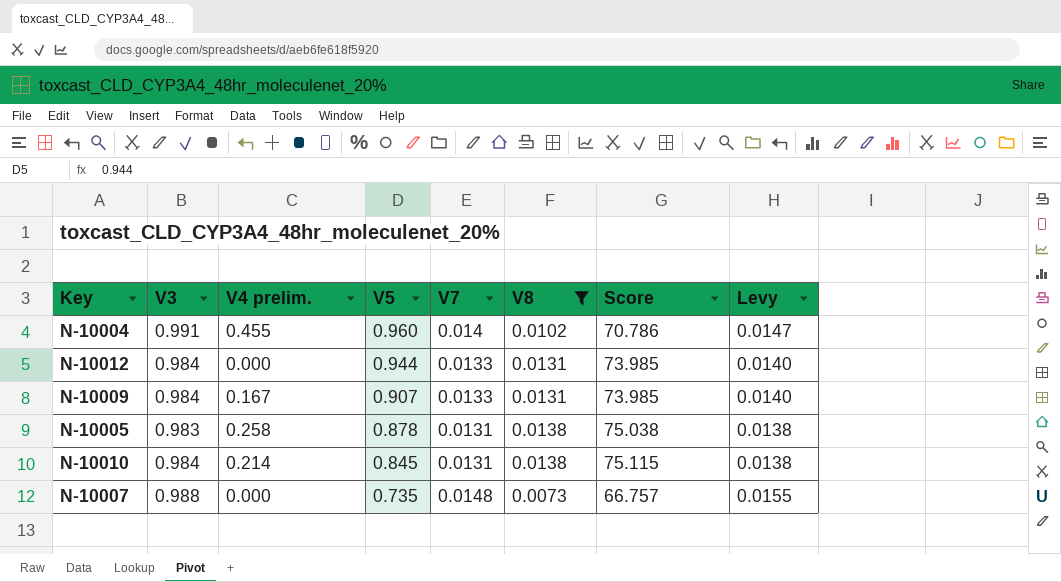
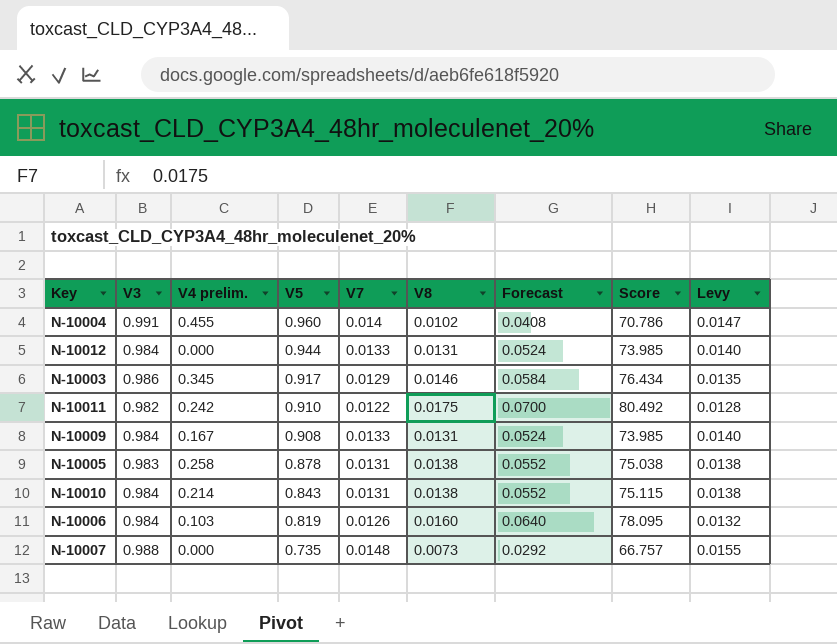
filter: V8 <= 0.0138 -> none
column Forecast | formula: none -> [V8] * 4
N-10009 | V5: 0.907 -> 0.908
N-10010 | V5: 0.845 -> 0.843

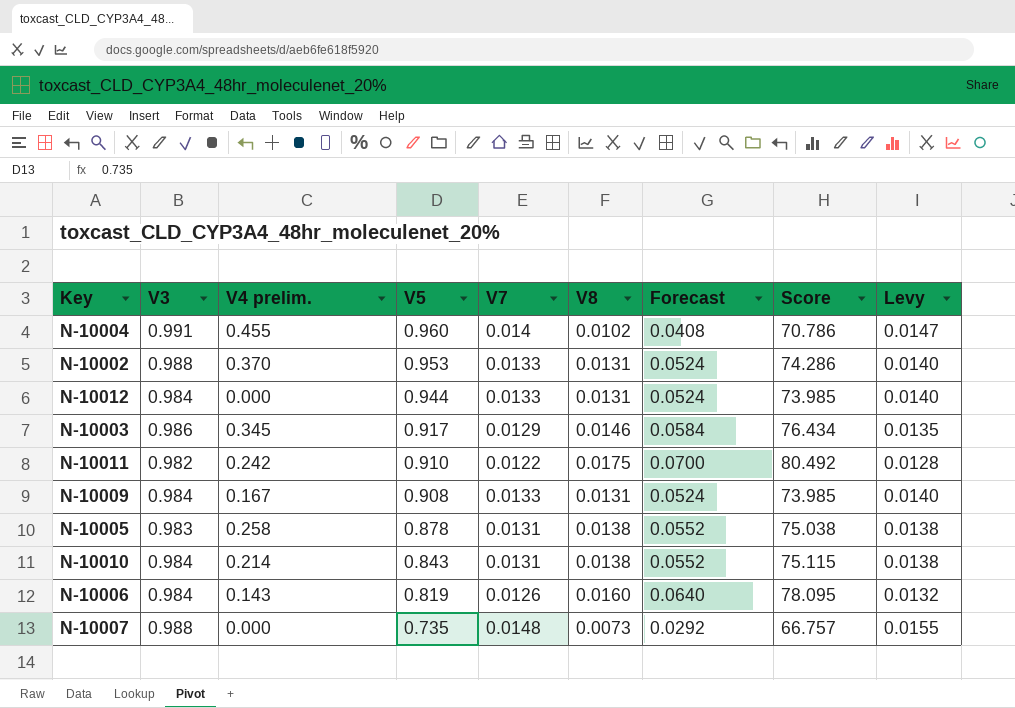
row N-10002: none -> 0.988 | 0.370 | 0.953 | 0.0133 | 0.0131 | 0.0524 | 74.286 | 0.0140
N-10006 | V4 prelim.: 0.103 -> 0.143

